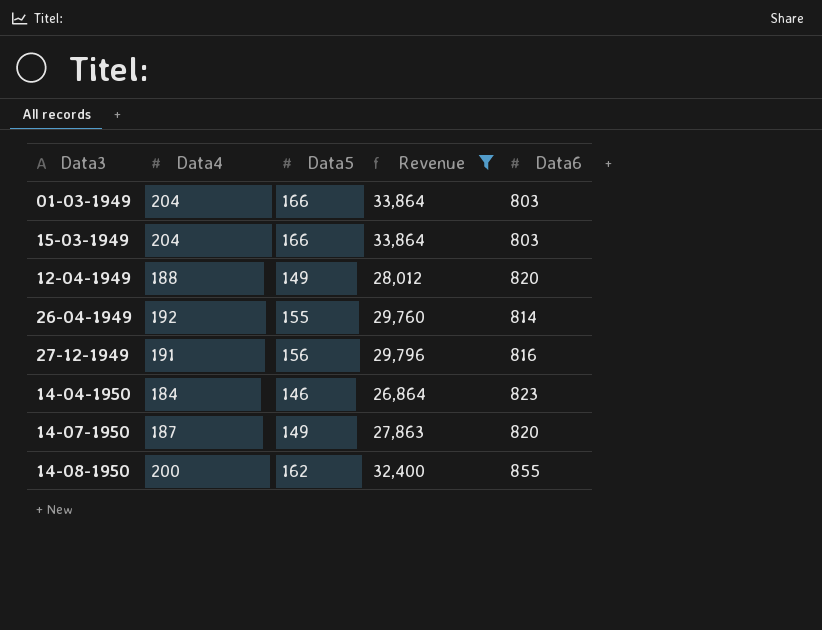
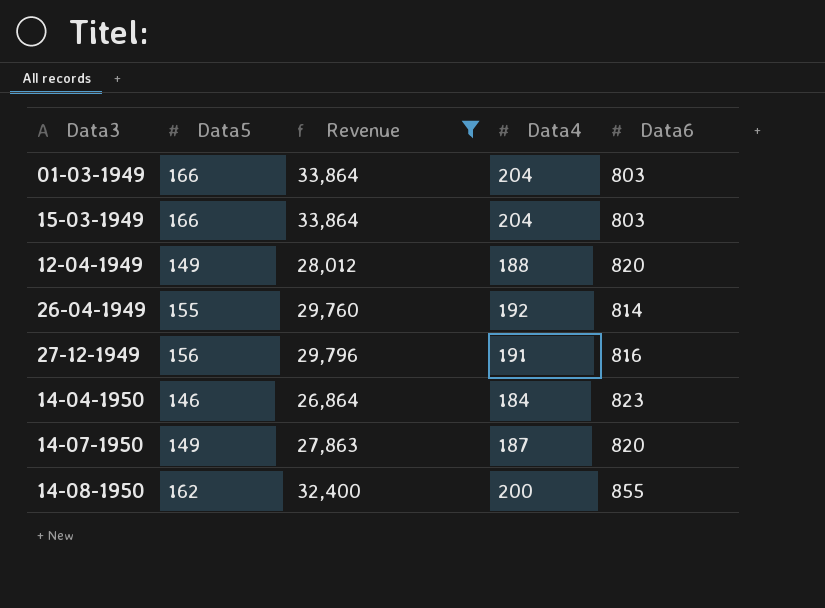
column Data4 | position: 2 -> 4

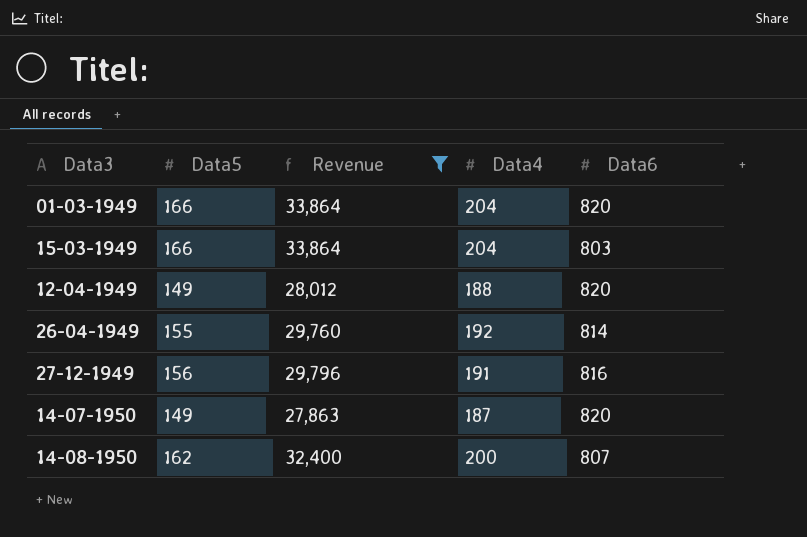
row 14-04-1950: 146 | 26,864 | 184 | 823 -> none
01-03-1949 | Data6: 803 -> 820
14-08-1950 | Data6: 855 -> 807

